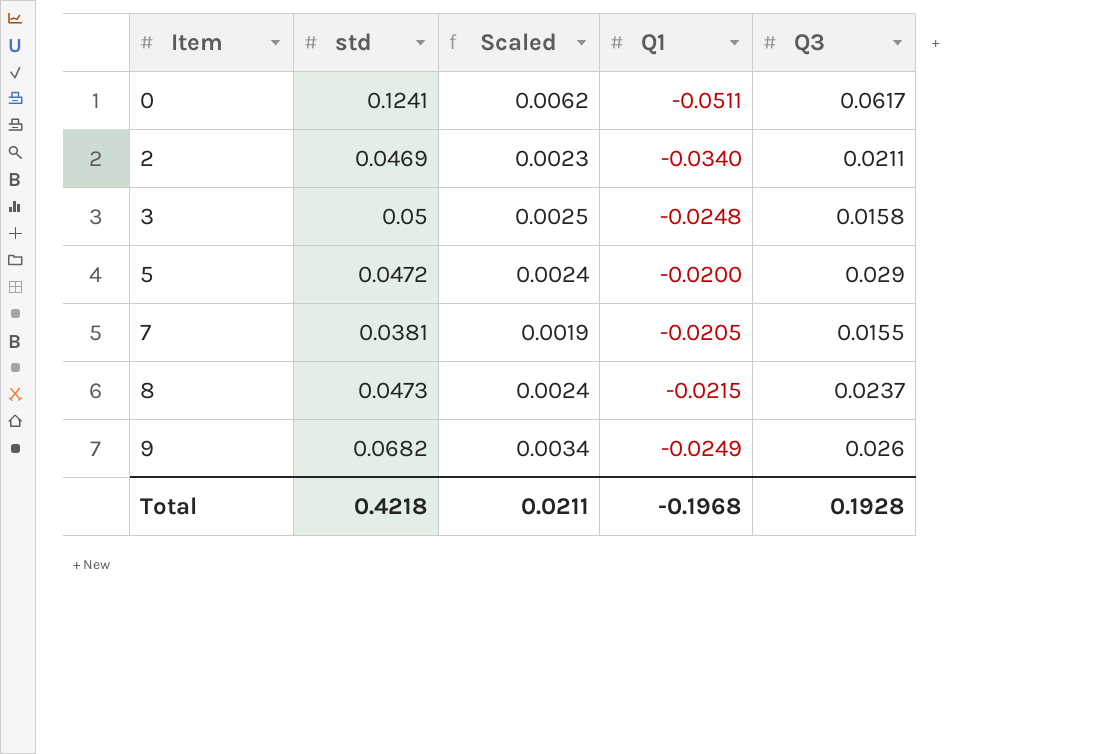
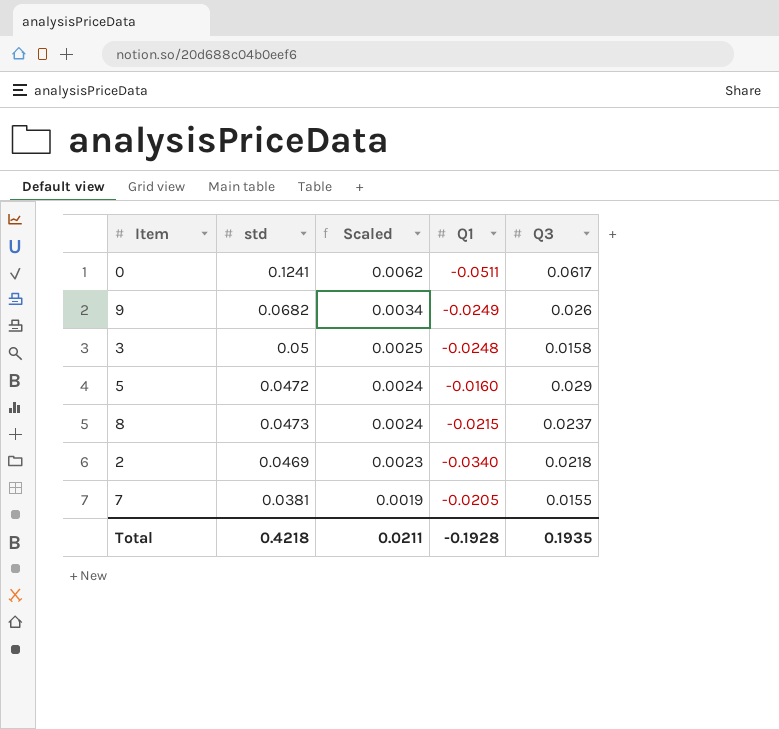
row order: Item ascending -> Scaled descending
5 | Q1: -0.0200 -> -0.0160
2 | Q3: 0.0211 -> 0.0218
Total | Q1: -0.1968 -> -0.1928
Total | Q3: 0.1928 -> 0.1935

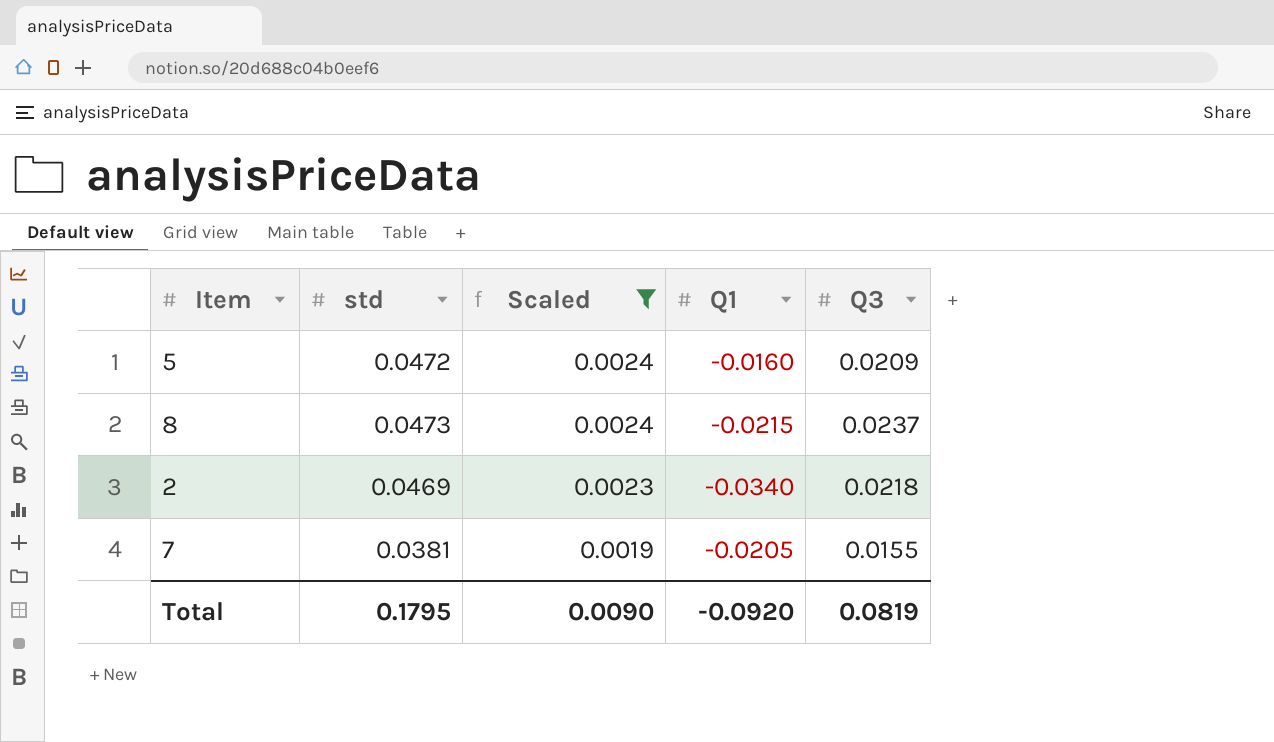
filter: none -> Scaled <= 0.0024
5 | Q3: 0.029 -> 0.0209
Total | std: 0.4218 -> 0.1795
Total | Scaled: 0.0211 -> 0.0090
Total | Q1: -0.1928 -> -0.0920
Total | Q3: 0.1935 -> 0.0819

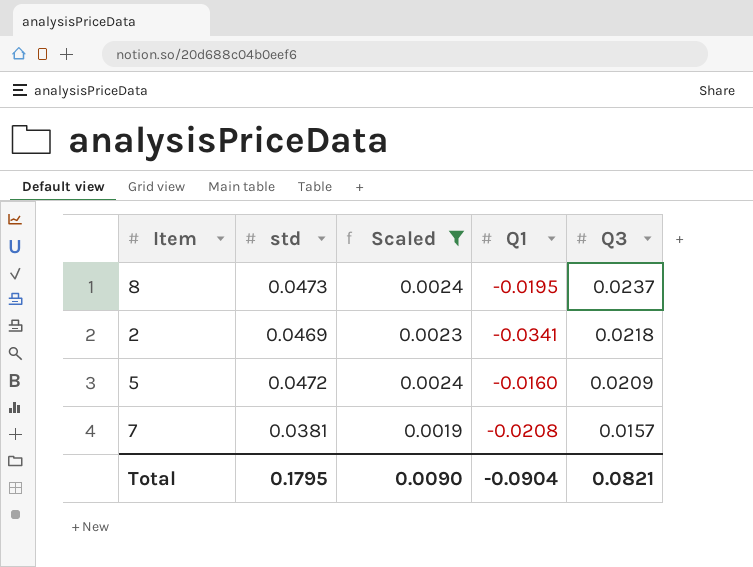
row order: Scaled descending -> Q3 descending
8 | Q1: -0.0215 -> -0.0195
2 | Q1: -0.0340 -> -0.0341
7 | Q1: -0.0205 -> -0.0208
7 | Q3: 0.0155 -> 0.0157
Total | Q1: -0.0920 -> -0.0904
Total | Q3: 0.0819 -> 0.0821

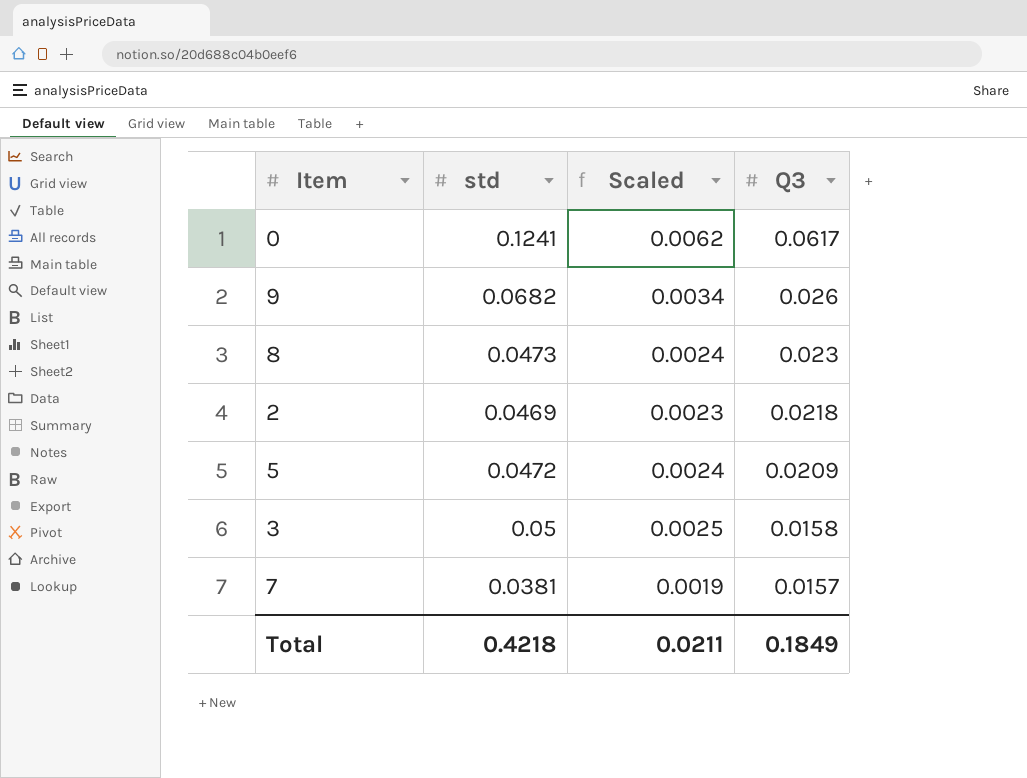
filter: Scaled <= 0.0024 -> none
column Q1 | position: 4 -> none
8 | Q3: 0.0237 -> 0.023
Total | std: 0.1795 -> 0.4218
Total | Scaled: 0.0090 -> 0.0211
Total | Q3: 0.0821 -> 0.1849

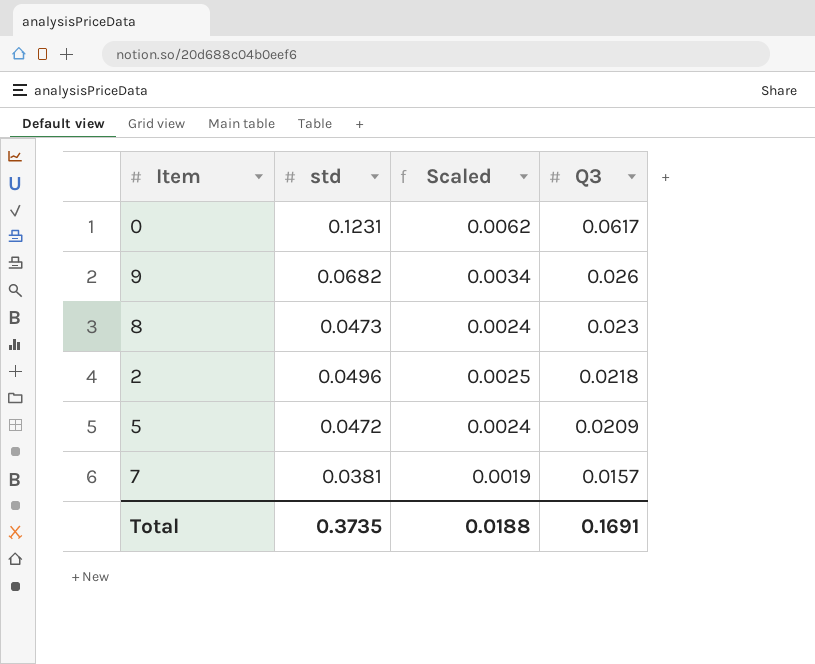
row 3: 0.05 | 0.0025 | 0.0158 -> none
0 | std: 0.1241 -> 0.1231
2 | std: 0.0469 -> 0.0496
2 | Scaled: 0.0023 -> 0.0025
Total | std: 0.4218 -> 0.3735
Total | Scaled: 0.0211 -> 0.0188
Total | Q3: 0.1849 -> 0.1691

